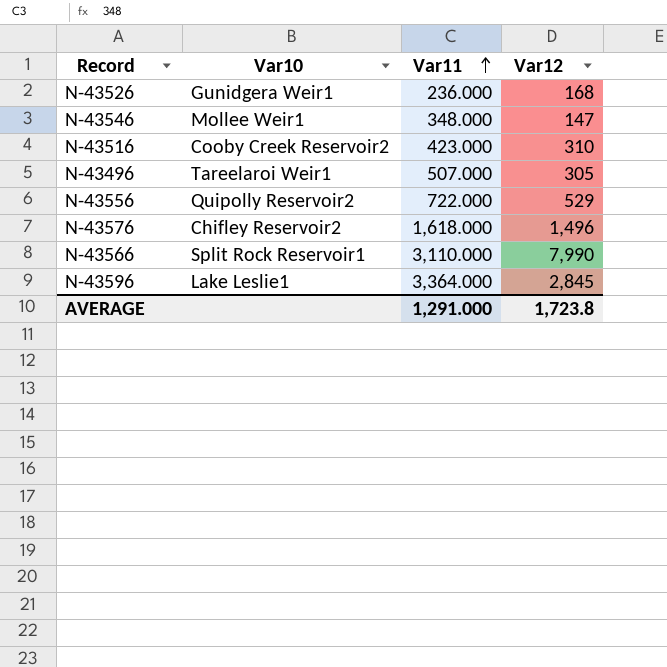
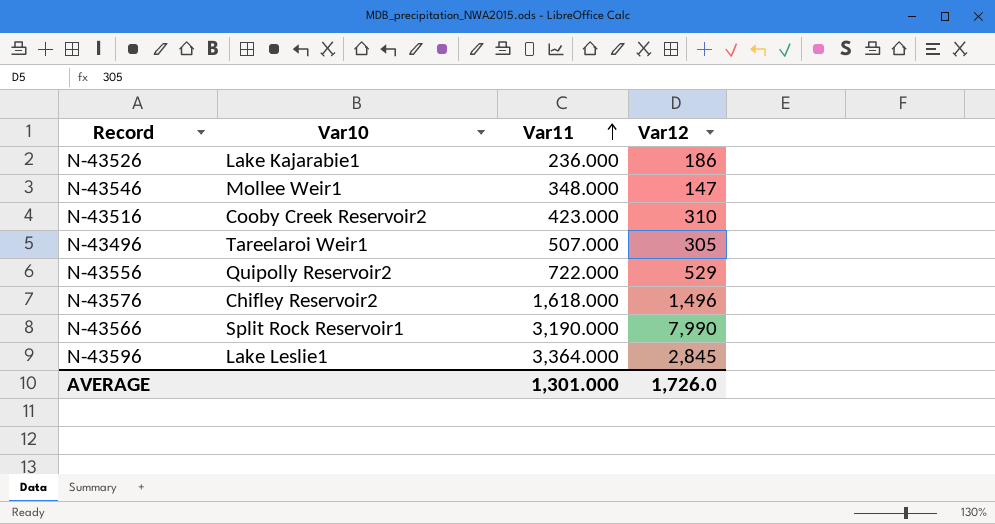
N-43526 | Var10: Gunidgera Weir1 -> Lake Kajarabie1
N-43526 | Var12: 168 -> 186
N-43566 | Var11: 3,110.000 -> 3,190.000
AVERAGE | Var11: 1,291.000 -> 1,301.000
AVERAGE | Var12: 1,723.8 -> 1,726.0

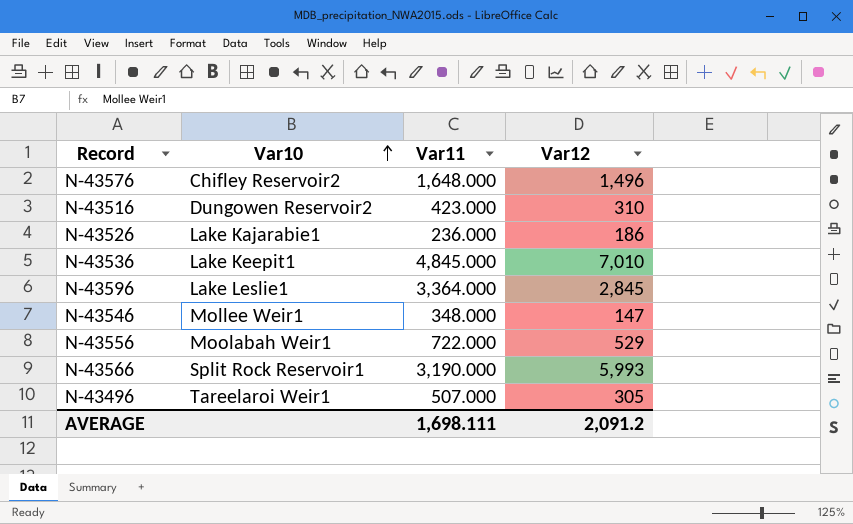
row order: Var11 ascending -> Var10 ascending
N-43576 | Var11: 1,618.000 -> 1,648.000
N-43516 | Var10: Cooby Creek Reservoir2 -> Dungowen Reservoir2
row N-43536: none -> Lake Keepit1 | 4,845.000 | 7,010
N-43556 | Var10: Quipolly Reservoir2 -> Moolabah Weir1
N-43566 | Var12: 7,990 -> 5,993
AVERAGE | Var11: 1,301.000 -> 1,698.111
AVERAGE | Var12: 1,726.0 -> 2,091.2

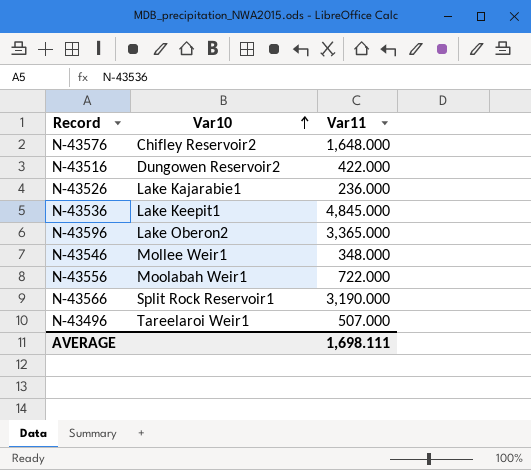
column Var12 | position: 4 -> none
N-43516 | Var11: 423.000 -> 422.000
N-43596 | Var10: Lake Leslie1 -> Lake Oberon2
N-43596 | Var11: 3,364.000 -> 3,365.000

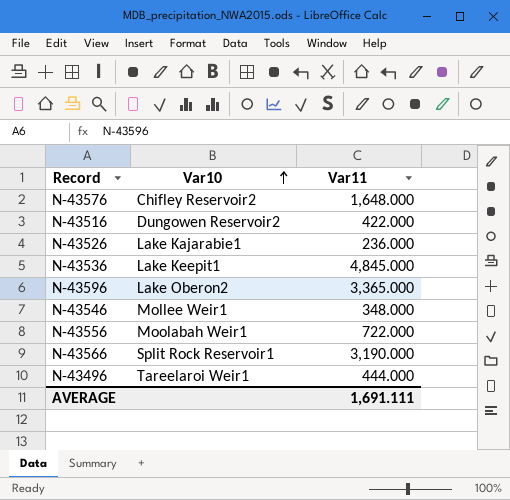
N-43496 | Var11: 507.000 -> 444.000
AVERAGE | Var11: 1,698.111 -> 1,691.111

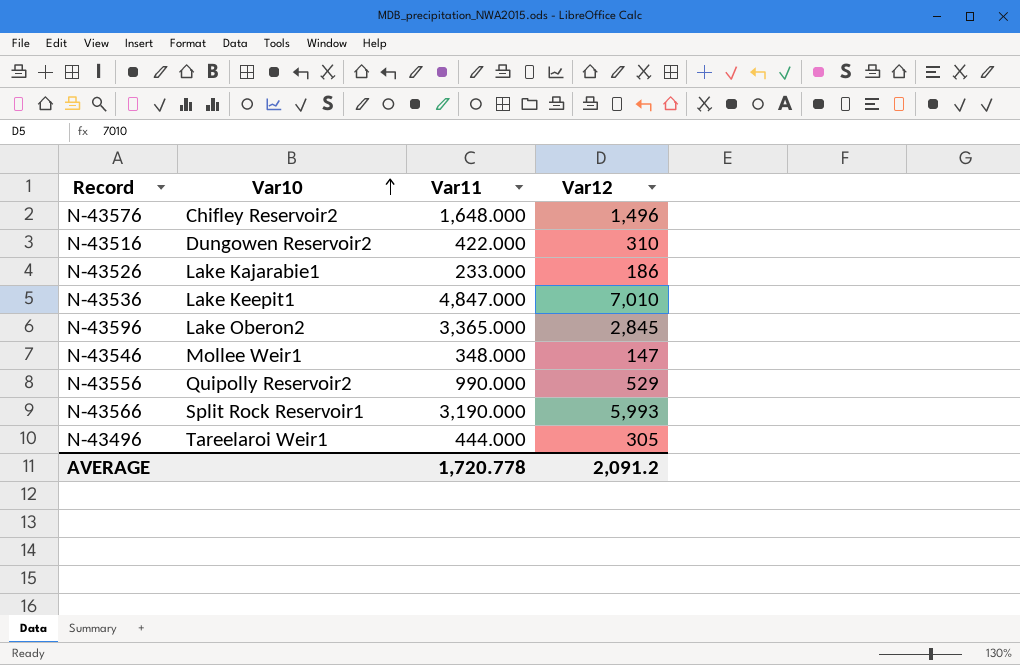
column Var12 | position: none -> 4
N-43526 | Var11: 236.000 -> 233.000
N-43536 | Var11: 4,845.000 -> 4,847.000
N-43556 | Var10: Moolabah Weir1 -> Quipolly Reservoir2
N-43556 | Var11: 722.000 -> 990.000
AVERAGE | Var11: 1,691.111 -> 1,720.778

